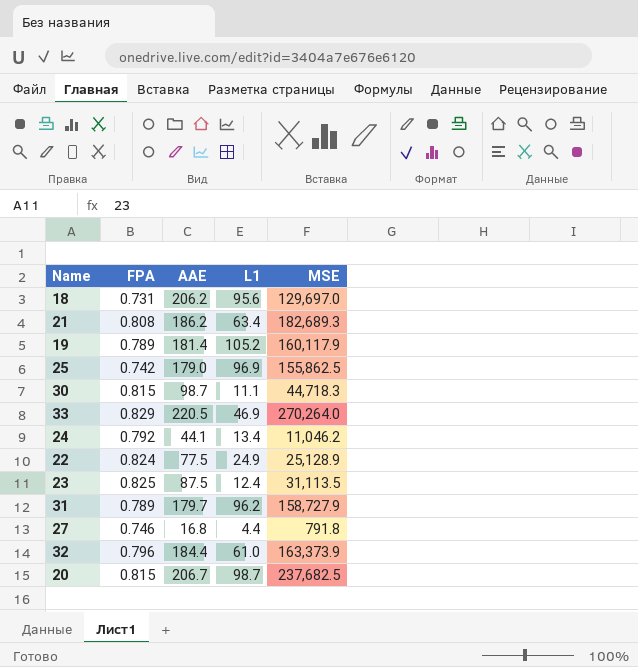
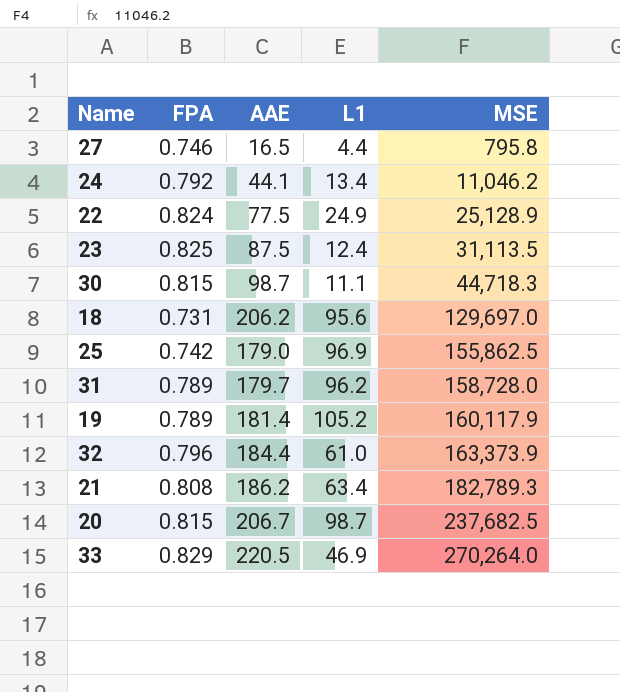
row order: none -> MSE ascending
27 | AAE: 16.8 -> 16.5
27 | MSE: 791.8 -> 795.8
31 | MSE: 158,727.9 -> 158,728.0
21 | MSE: 182,689.3 -> 182,789.3

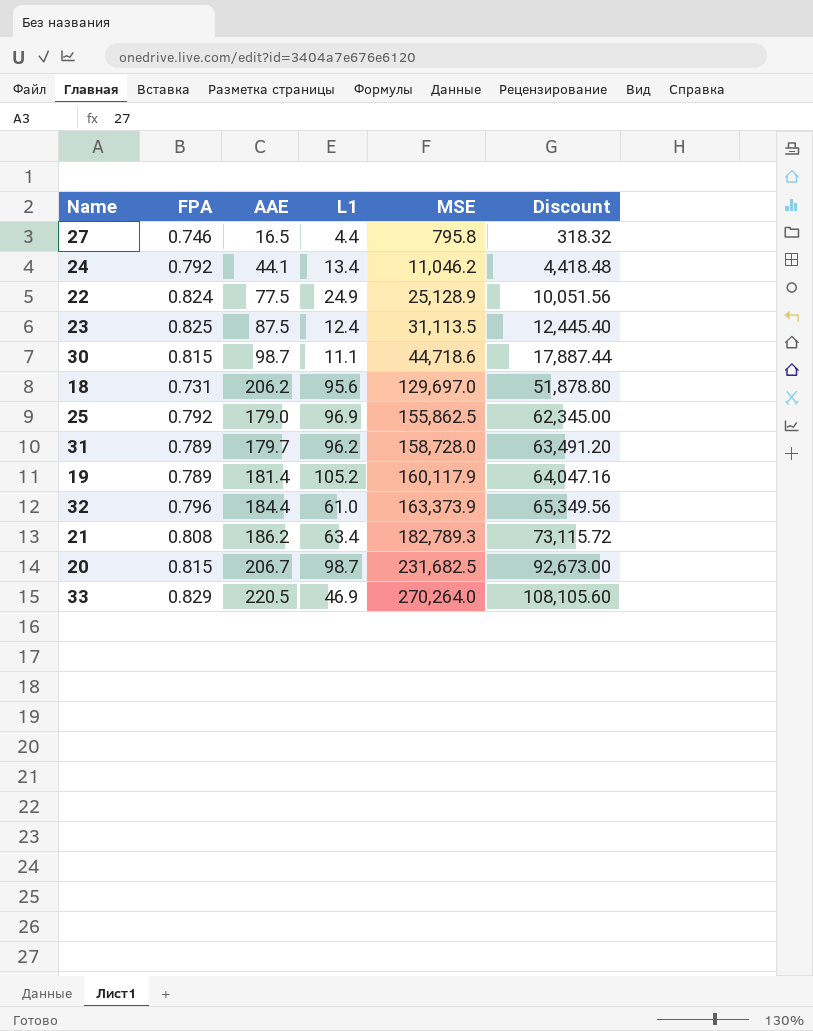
column Discount | formula: none -> [MSE] * 0.4
30 | MSE: 44,718.3 -> 44,718.6
25 | FPA: 0.742 -> 0.792
20 | MSE: 237,682.5 -> 231,682.5

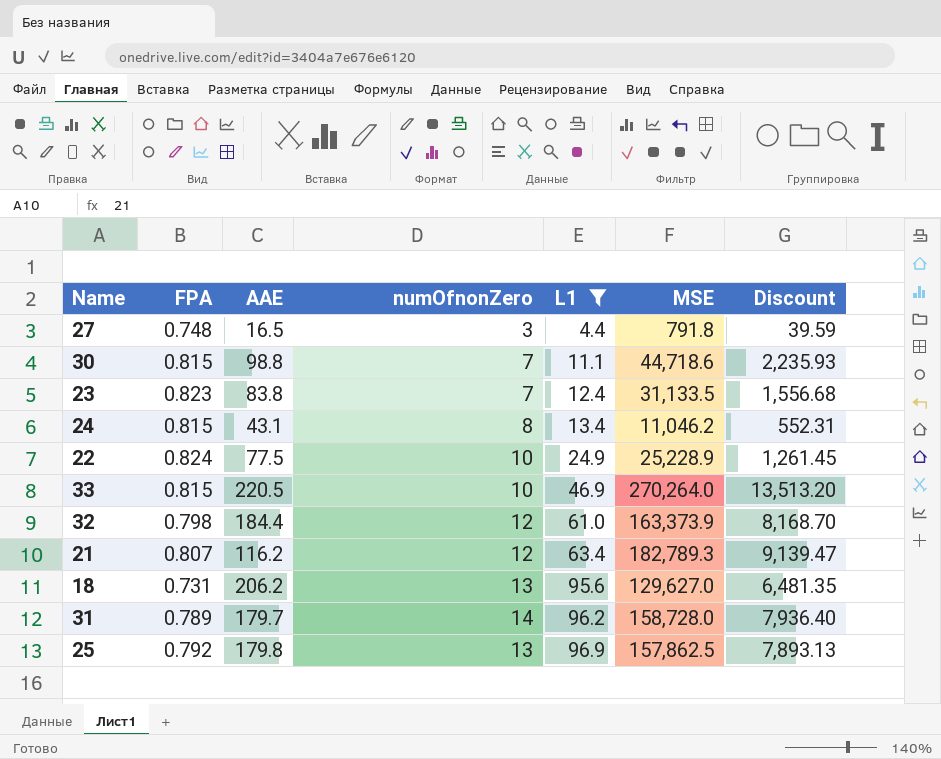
filter: none -> L1 <= 96.9
row order: MSE ascending -> L1 ascending
column numOfnonZero | position: none -> 4
column Discount | formula: [MSE] * 0.4 -> [MSE] * 0.05
27 | FPA: 0.746 -> 0.748
27 | MSE: 795.8 -> 791.8
30 | AAE: 98.7 -> 98.8
23 | FPA: 0.825 -> 0.823
23 | AAE: 87.5 -> 83.8
23 | MSE: 31,113.5 -> 31,133.5
24 | FPA: 0.792 -> 0.815
24 | AAE: 44.1 -> 43.1
22 | MSE: 25,128.9 -> 25,228.9
33 | FPA: 0.829 -> 0.815
32 | FPA: 0.796 -> 0.798
21 | FPA: 0.808 -> 0.807
21 | AAE: 186.2 -> 116.2
18 | MSE: 129,697.0 -> 129,627.0
25 | AAE: 179.0 -> 179.8
25 | MSE: 155,862.5 -> 157,862.5

